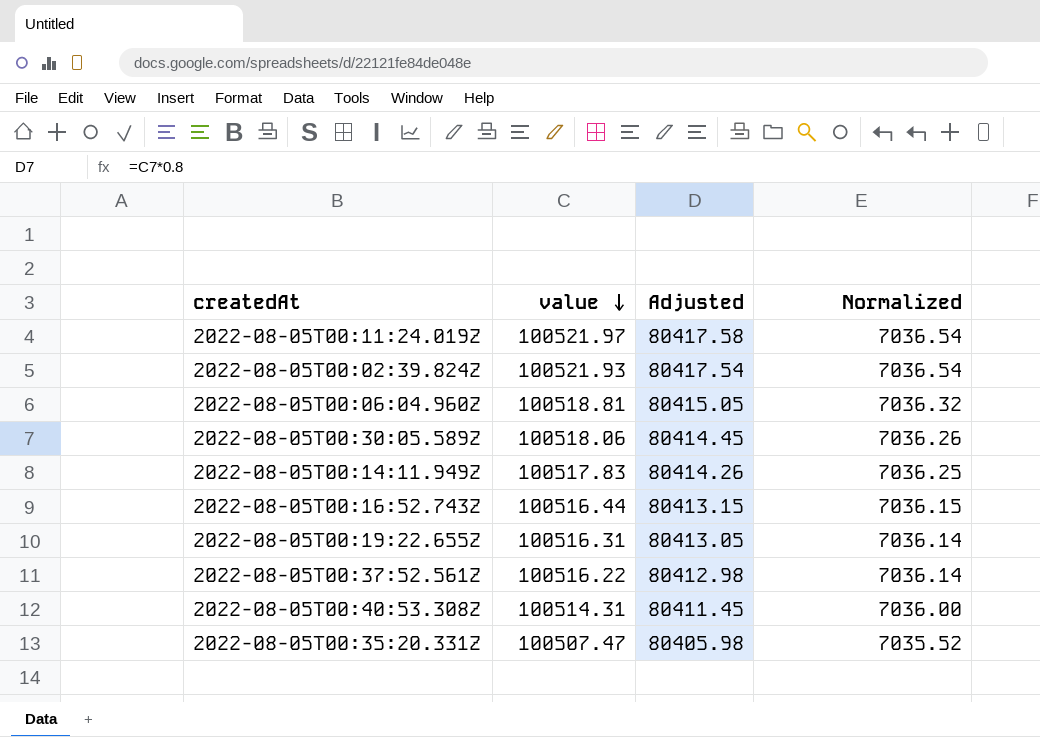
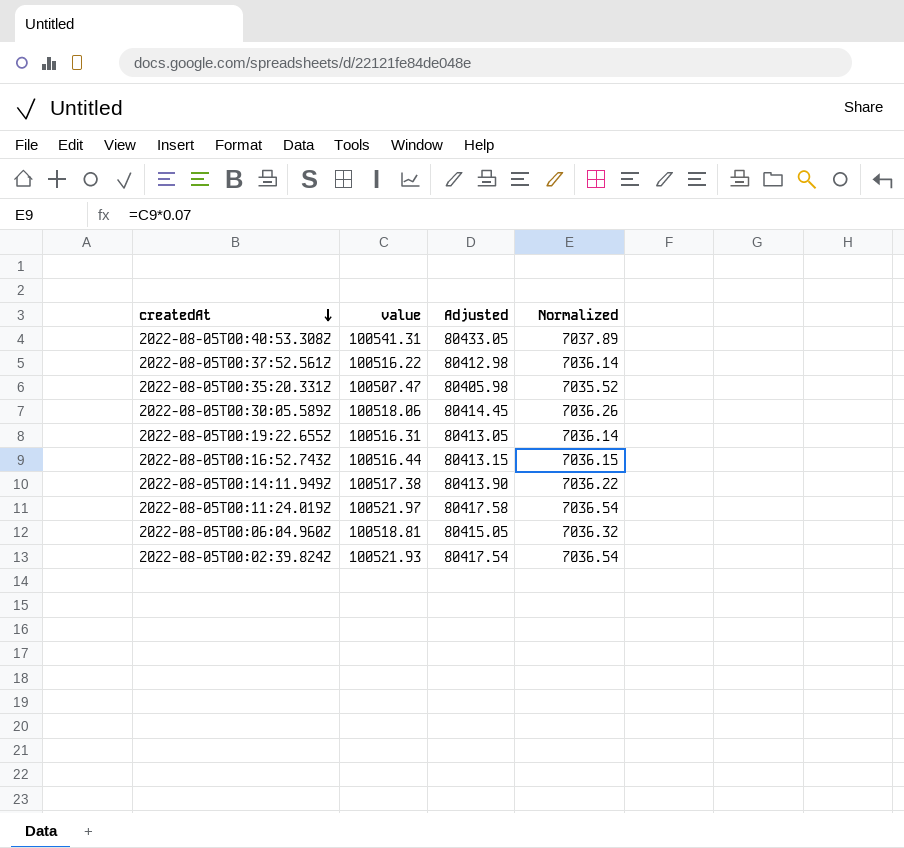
row order: value descending -> createdAt descending
2022-08-05T00:40:53.308Z | value: 100514.31 -> 100541.31
2022-08-05T00:40:53.308Z | Adjusted: 80411.45 -> 80433.05
2022-08-05T00:40:53.308Z | Normalized: 7036.00 -> 7037.89
2022-08-05T00:14:11.949Z | value: 100517.83 -> 100517.38
2022-08-05T00:14:11.949Z | Adjusted: 80414.26 -> 80413.90
2022-08-05T00:14:11.949Z | Normalized: 7036.25 -> 7036.22

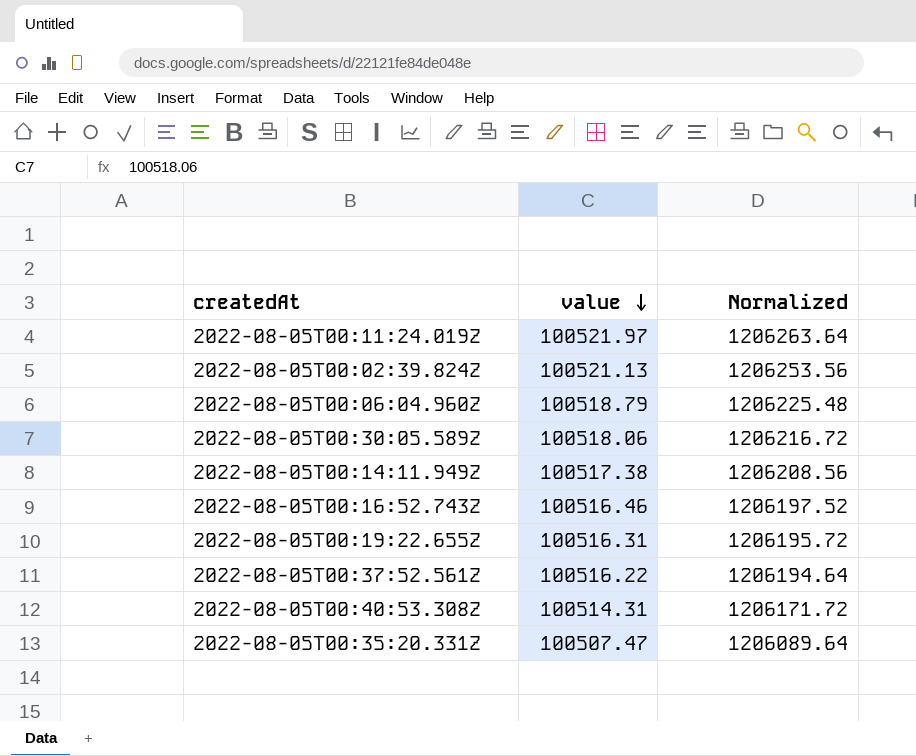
row order: createdAt descending -> value descending
column Adjusted | formula: [value] * 0.8 -> none
column Normalized | formula: [value] * 0.07 -> [value] * 12
2022-08-05T00:02:39.824Z | value: 100521.93 -> 100521.13
2022-08-05T00:06:04.960Z | value: 100518.81 -> 100518.79
2022-08-05T00:16:52.743Z | value: 100516.44 -> 100516.46
2022-08-05T00:40:53.308Z | value: 100541.31 -> 100514.31

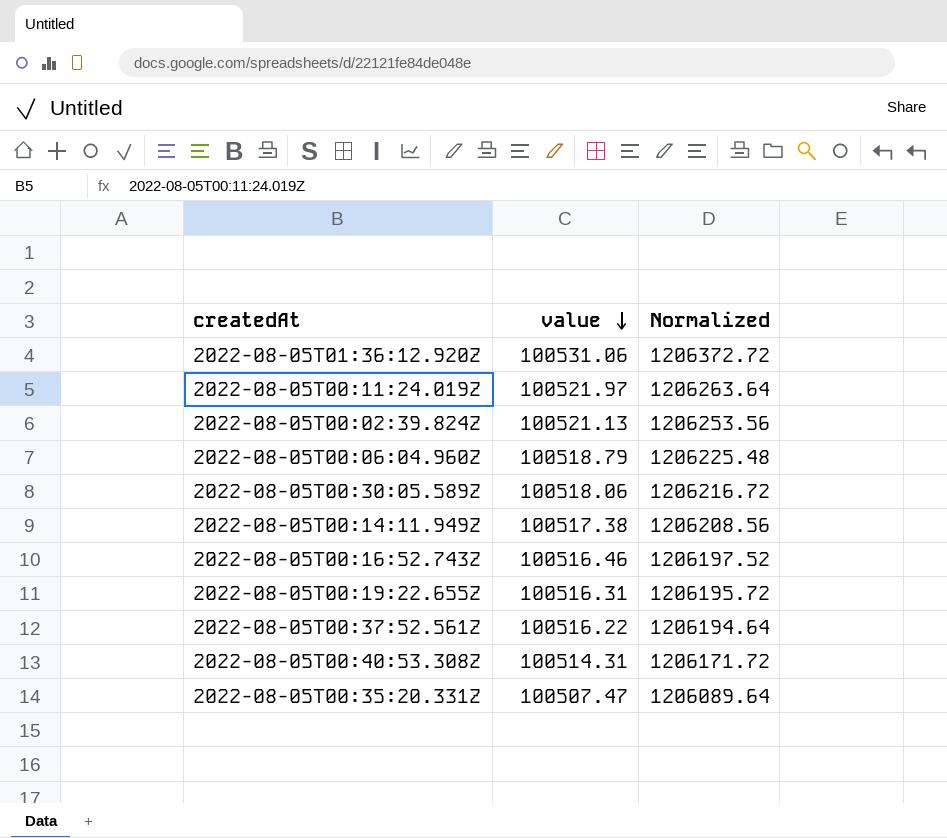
row 2022-08-05T01:36:12.920Z: none -> 100531.06 | 1206372.72

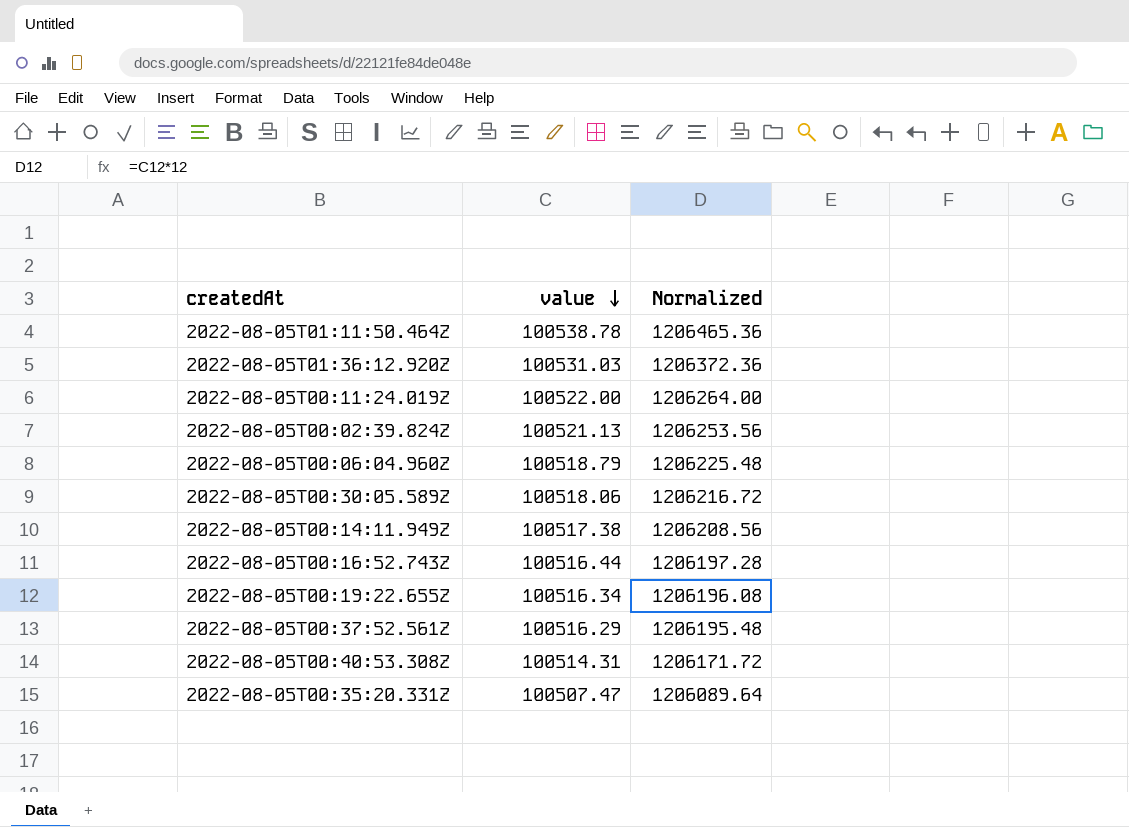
row 2022-08-05T01:11:50.464Z: none -> 100538.78 | 1206465.36
2022-08-05T01:36:12.920Z | value: 100531.06 -> 100531.03
2022-08-05T01:36:12.920Z | Normalized: 1206372.72 -> 1206372.36
2022-08-05T00:11:24.019Z | value: 100521.97 -> 100522.00
2022-08-05T00:11:24.019Z | Normalized: 1206263.64 -> 1206264.00
2022-08-05T00:16:52.743Z | value: 100516.46 -> 100516.44
2022-08-05T00:16:52.743Z | Normalized: 1206197.52 -> 1206197.28
2022-08-05T00:19:22.655Z | value: 100516.31 -> 100516.34
2022-08-05T00:19:22.655Z | Normalized: 1206195.72 -> 1206196.08
2022-08-05T00:37:52.561Z | value: 100516.22 -> 100516.29
2022-08-05T00:37:52.561Z | Normalized: 1206194.64 -> 1206195.48

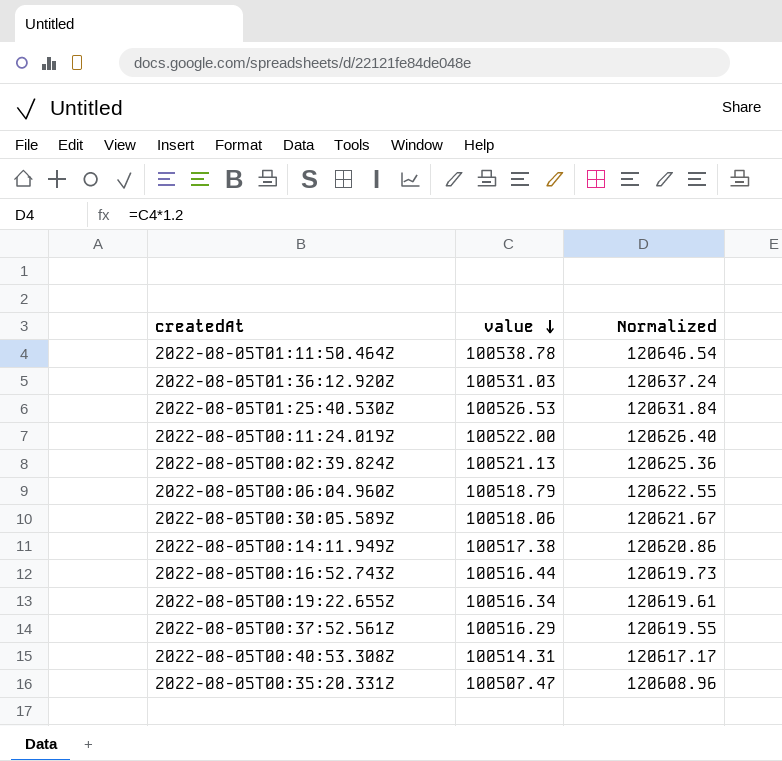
column Normalized | formula: [value] * 12 -> [value] * 1.2
row 2022-08-05T01:25:40.530Z: none -> 100526.53 | 120631.84

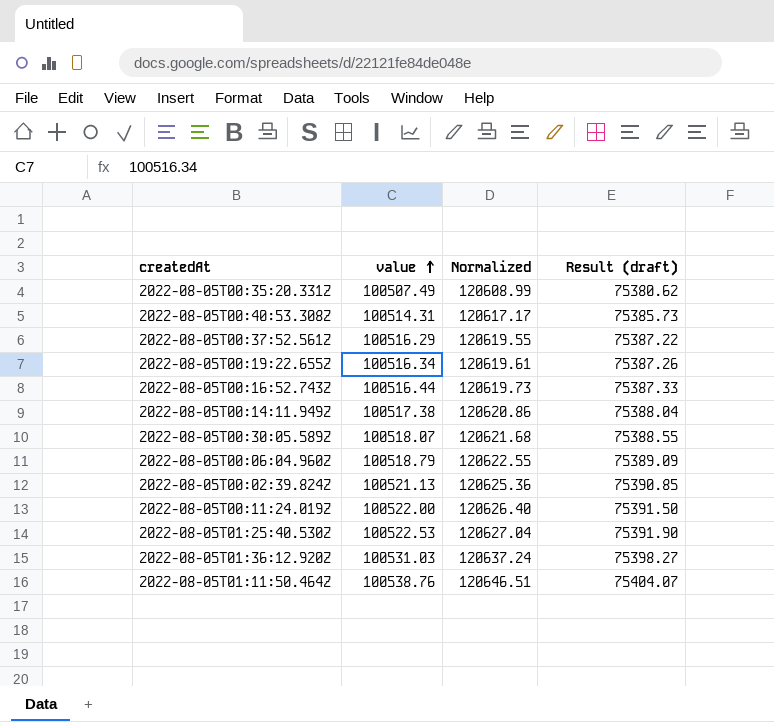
row order: value descending -> value ascending
column Result (draft) | formula: none -> [value] * 0.75
2022-08-05T00:35:20.331Z | value: 100507.47 -> 100507.49
2022-08-05T00:35:20.331Z | Normalized: 120608.96 -> 120608.99
2022-08-05T00:30:05.589Z | value: 100518.06 -> 100518.07
2022-08-05T00:30:05.589Z | Normalized: 120621.67 -> 120621.68
2022-08-05T01:25:40.530Z | value: 100526.53 -> 100522.53
2022-08-05T01:25:40.530Z | Normalized: 120631.84 -> 120627.04
2022-08-05T01:11:50.464Z | value: 100538.78 -> 100538.76
2022-08-05T01:11:50.464Z | Normalized: 120646.54 -> 120646.51

